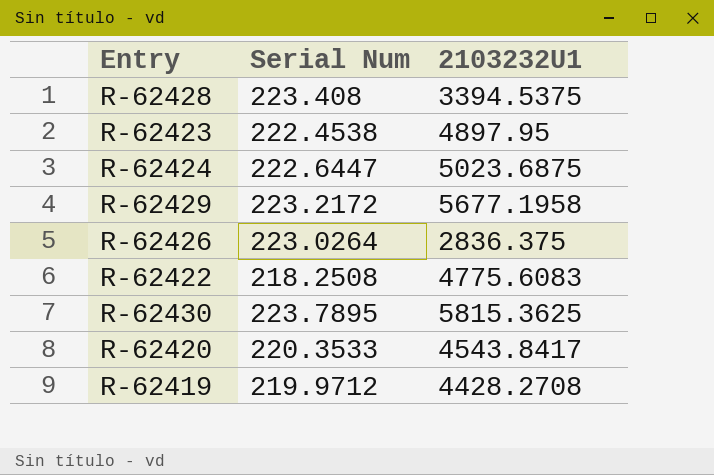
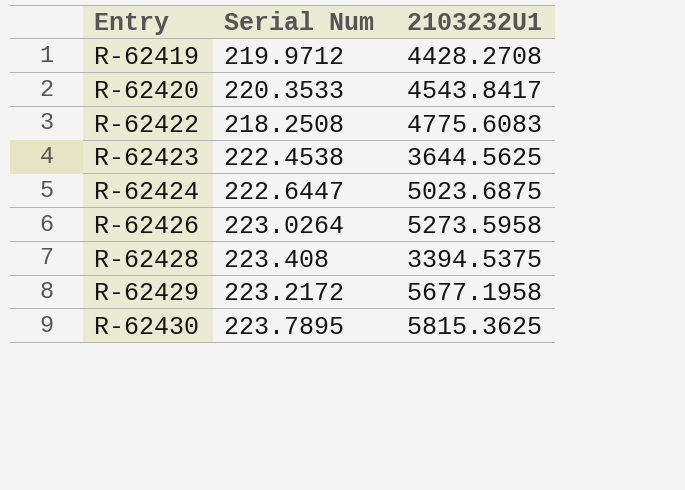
row order: none -> Entry ascending
R-62423 | 2103232U1: 4897.95 -> 3644.5625
R-62426 | 2103232U1: 2836.375 -> 5273.5958

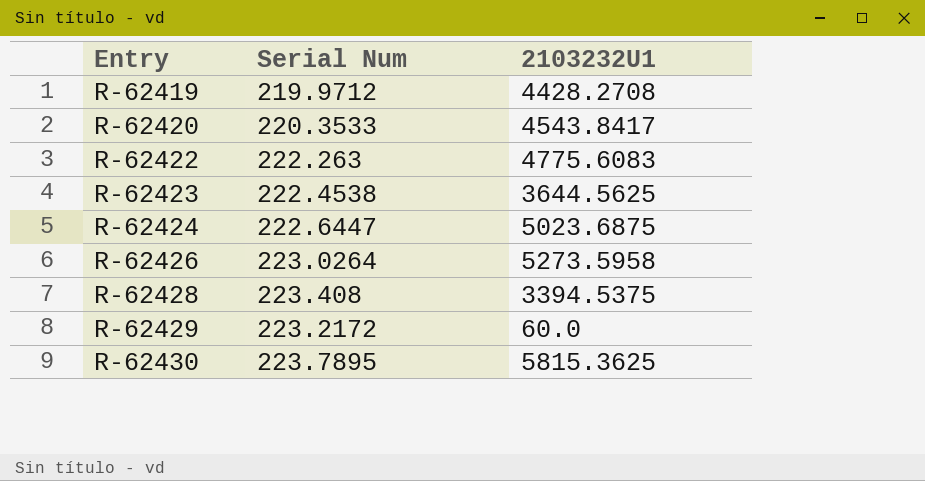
R-62422 | Serial Num: 218.2508 -> 222.263
R-62429 | 2103232U1: 5677.1958 -> 60.0

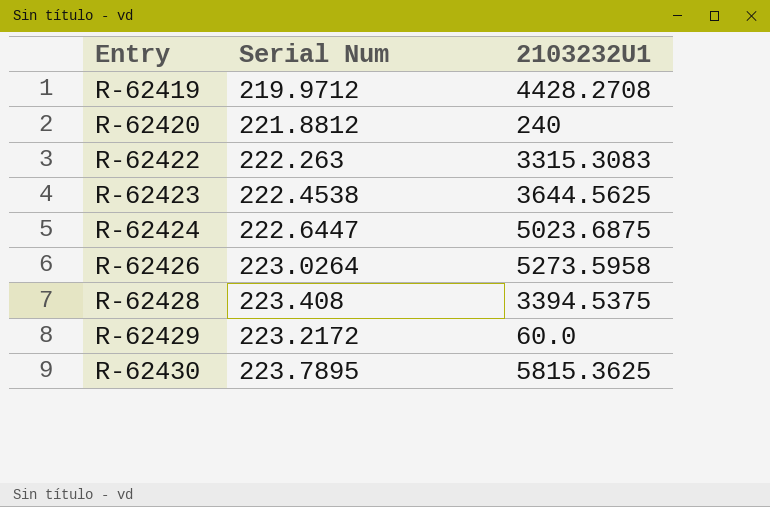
R-62420 | Serial Num: 220.3533 -> 221.8812
R-62420 | 2103232U1: 4543.8417 -> 240
R-62422 | 2103232U1: 4775.6083 -> 3315.3083

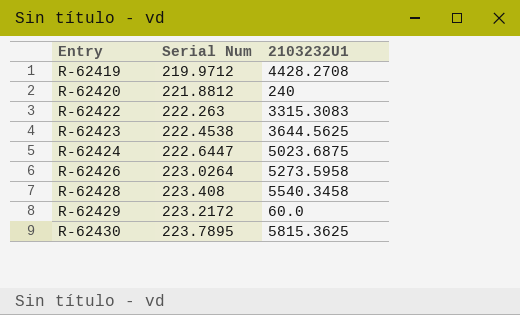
R-62428 | 2103232U1: 3394.5375 -> 5540.3458

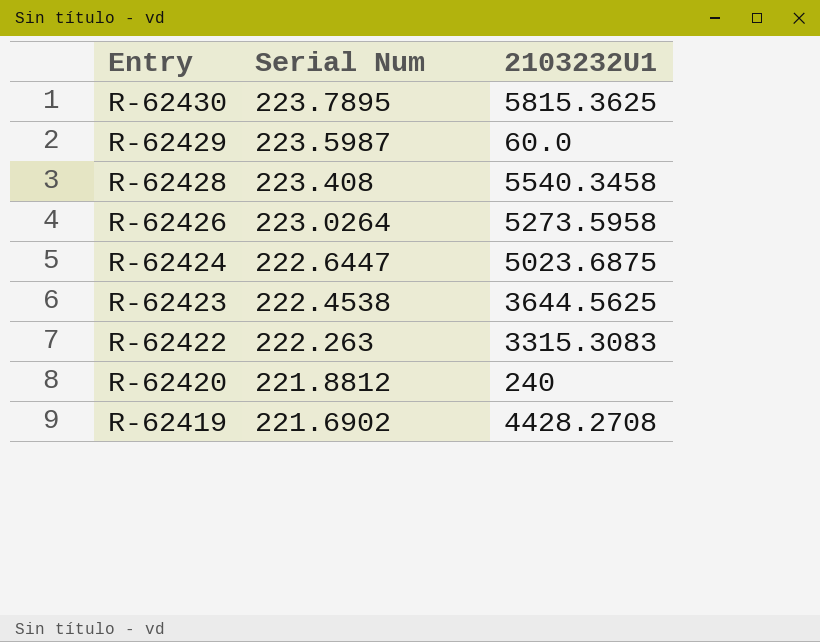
row order: Entry ascending -> Entry descending
R-62429 | Serial Num: 223.2172 -> 223.5987
R-62419 | Serial Num: 219.9712 -> 221.6902

